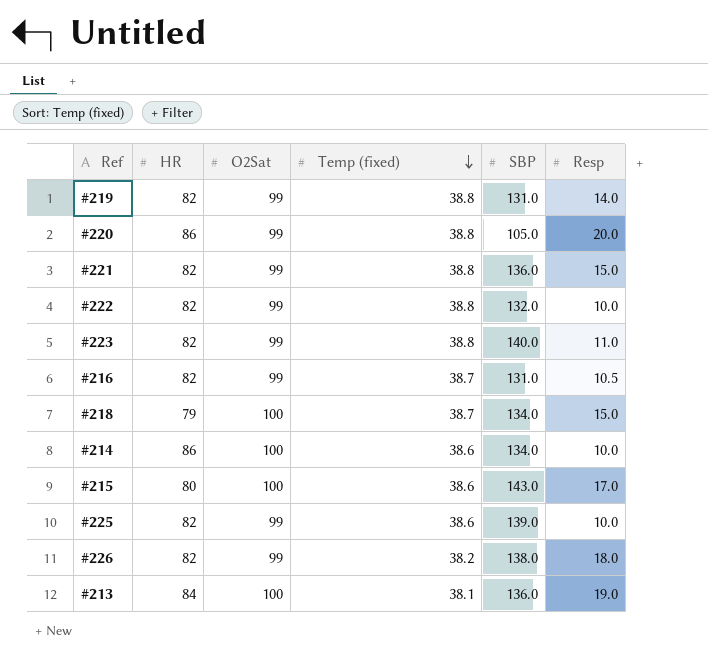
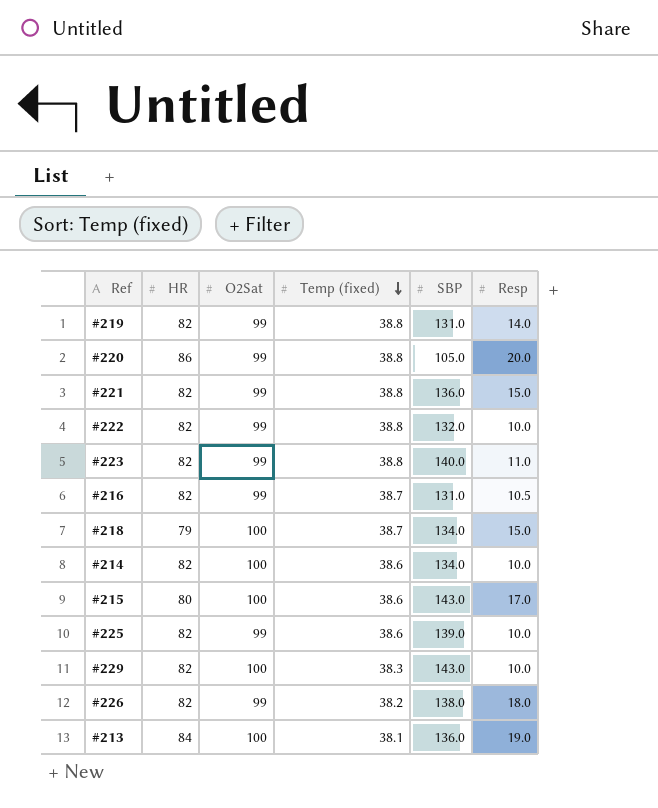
#214 | HR: 86 -> 82
row #229: none -> 82 | 100 | 38.3 | 143.0 | 10.0

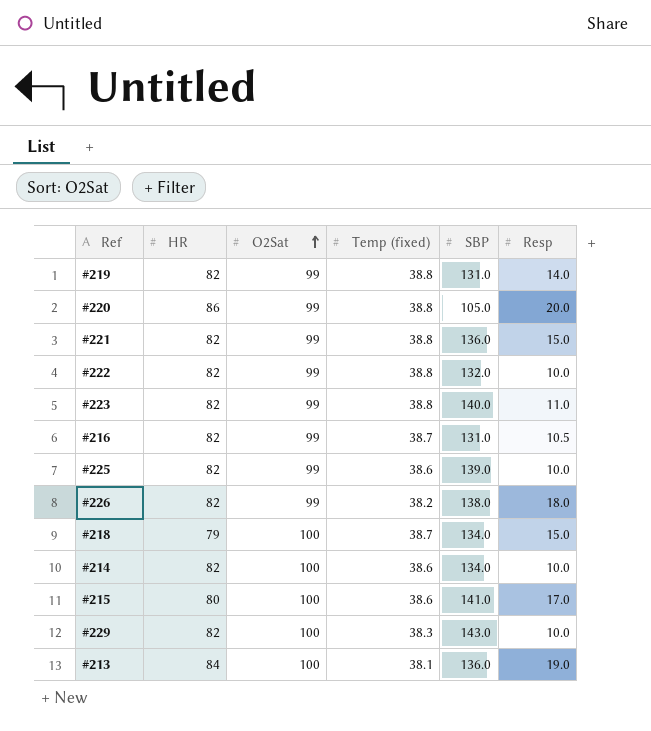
row order: Temp (fixed) descending -> O2Sat ascending
#215 | SBP: 143.0 -> 141.0

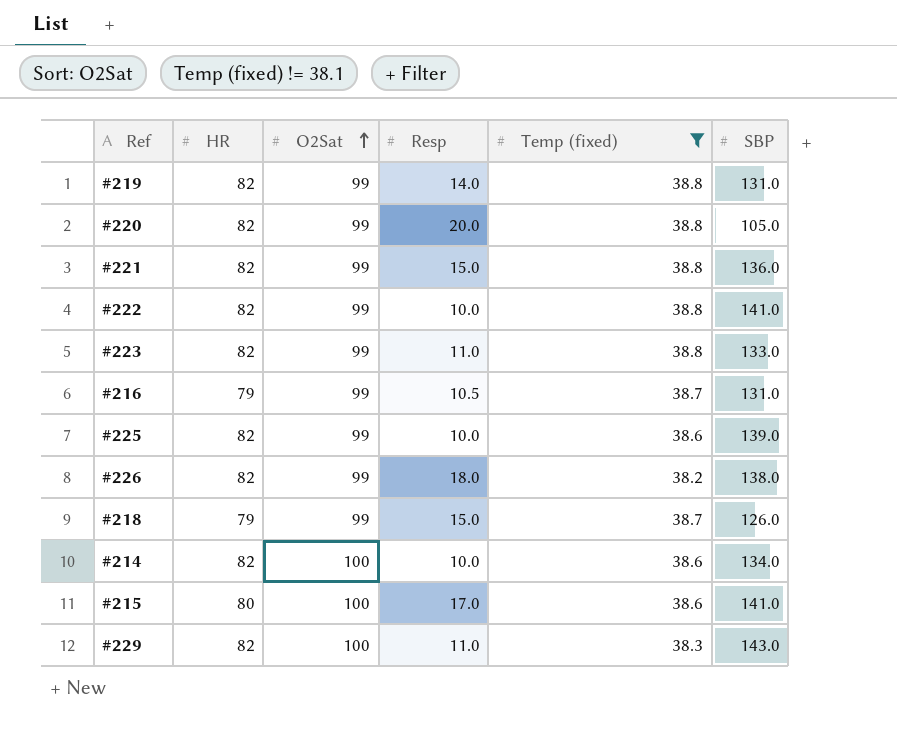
filter: none -> Temp (fixed) != 38.1
column Resp | position: 6 -> 4
#220 | HR: 86 -> 82
#222 | SBP: 132.0 -> 141.0
#223 | SBP: 140.0 -> 133.0
#216 | HR: 82 -> 79
#218 | O2Sat: 100 -> 99
#218 | SBP: 134.0 -> 126.0
#229 | Resp: 10.0 -> 11.0

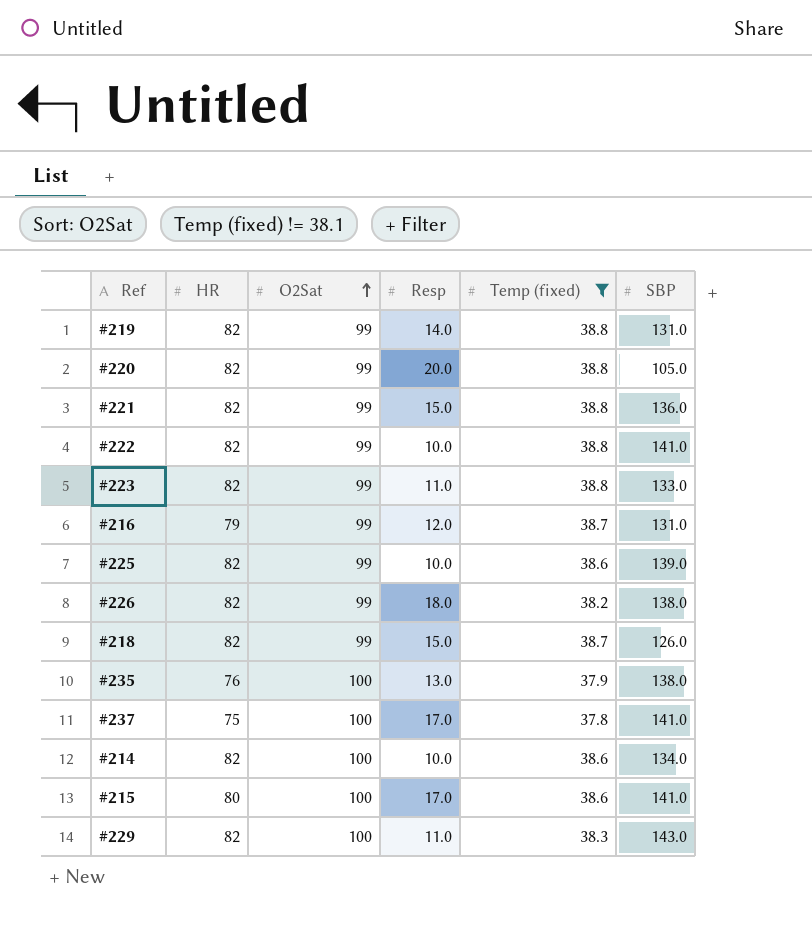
#216 | Resp: 10.5 -> 12.0
#218 | HR: 79 -> 82
row #235: none -> 76 | 100 | 13.0 | 37.9 | 138.0
row #237: none -> 75 | 100 | 17.0 | 37.8 | 141.0

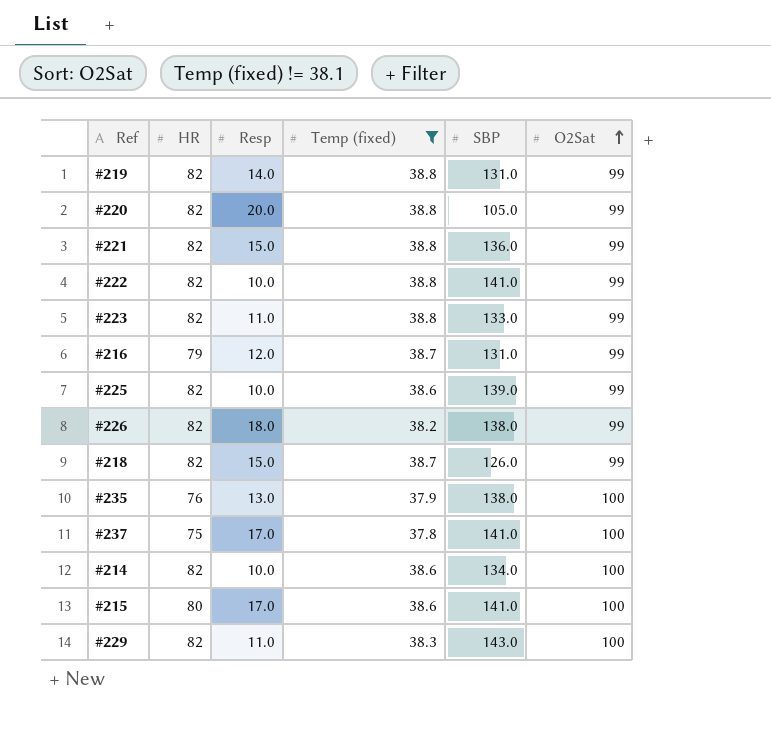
column O2Sat | position: 3 -> 6

